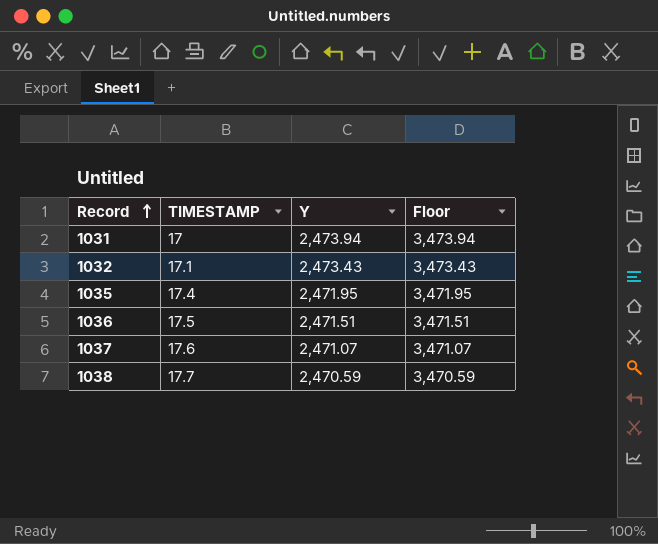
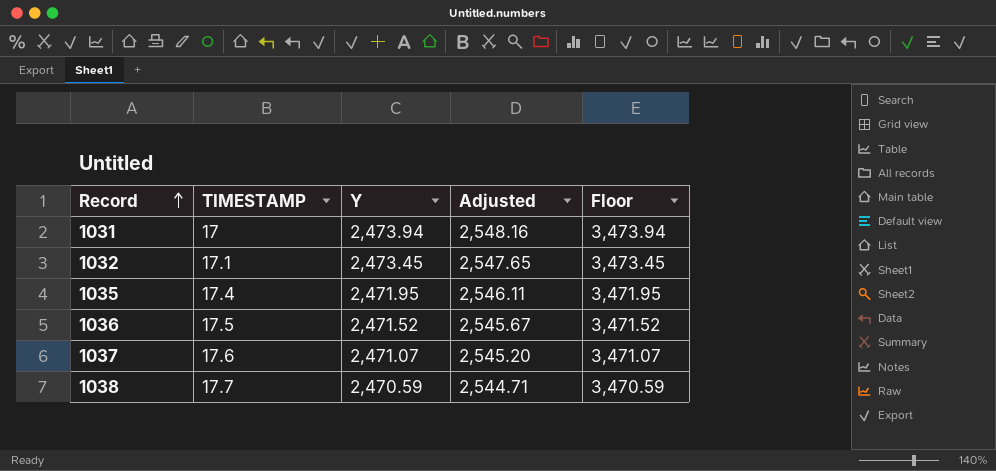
column Adjusted | formula: none -> [Y] * 1.03
1032 | Y: 2,473.43 -> 2,473.45
1032 | Floor: 3,473.43 -> 3,473.45
1036 | Y: 2,471.51 -> 2,471.52
1036 | Floor: 3,471.51 -> 3,471.52

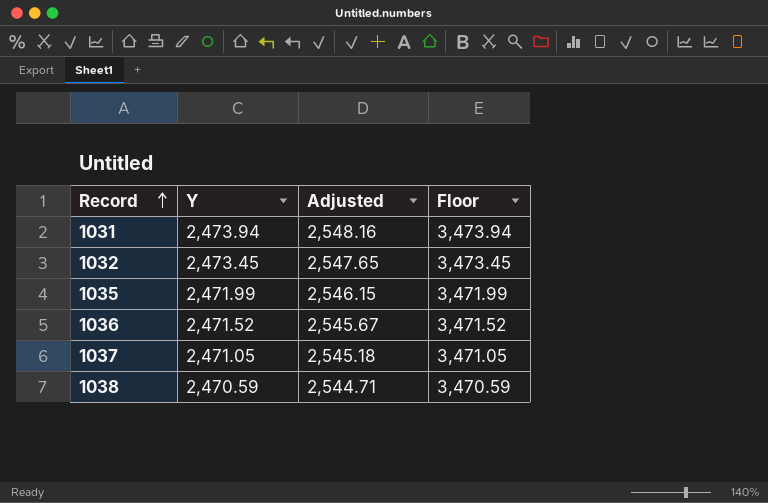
column TIMESTAMP | position: 2 -> none
1035 | Y: 2,471.95 -> 2,471.99
1035 | Adjusted: 2,546.11 -> 2,546.15
1035 | Floor: 3,471.95 -> 3,471.99
1037 | Y: 2,471.07 -> 2,471.05
1037 | Adjusted: 2,545.20 -> 2,545.18
1037 | Floor: 3,471.07 -> 3,471.05

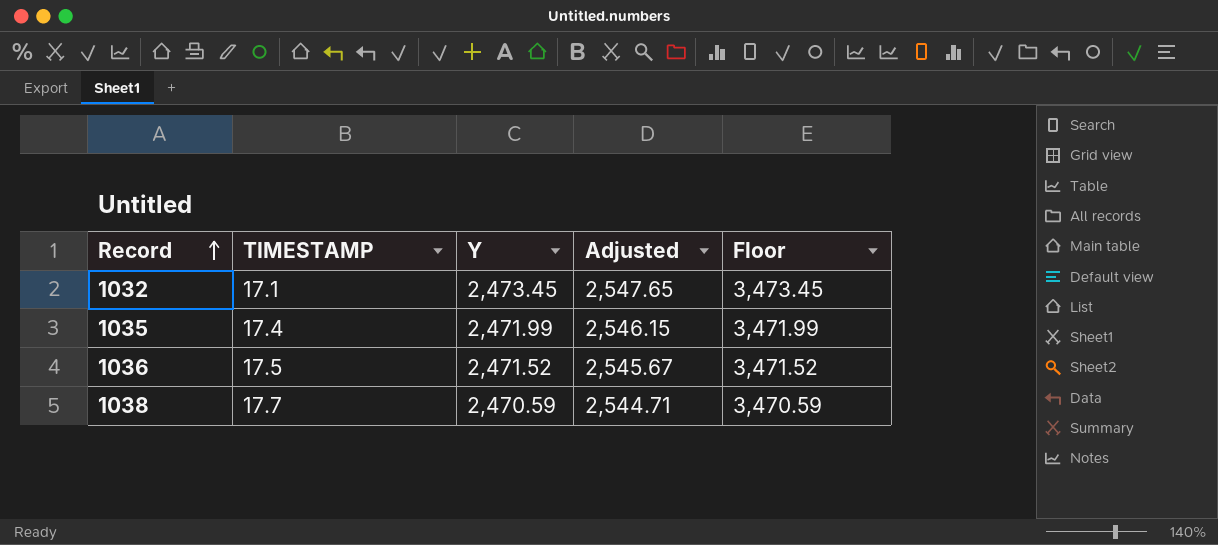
column TIMESTAMP | position: none -> 2
row 1031: 2,473.94 | 2,548.16 | 3,473.94 -> none
row 1037: 2,471.05 | 2,545.18 | 3,471.05 -> none

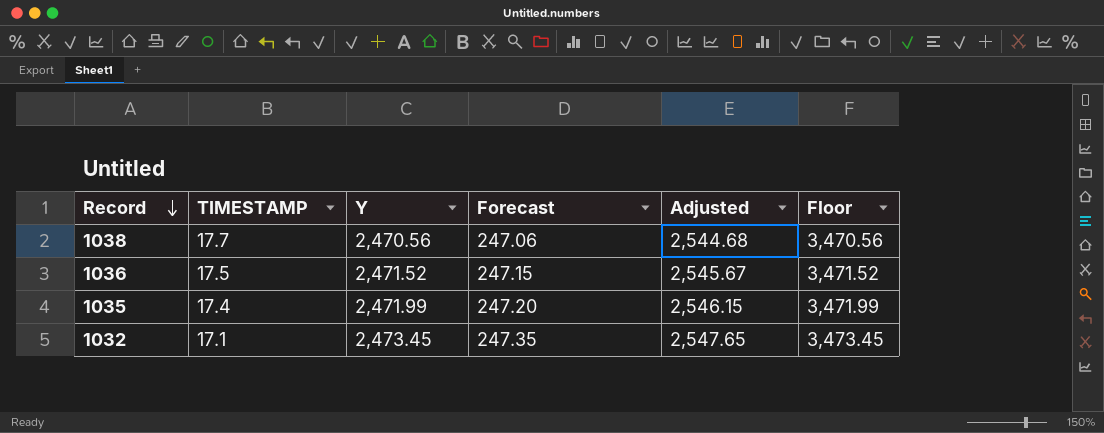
row order: Record ascending -> Record descending
column Forecast | formula: none -> [Y] * 0.1
1038 | Y: 2,470.59 -> 2,470.56
1038 | Adjusted: 2,544.71 -> 2,544.68
1038 | Floor: 3,470.59 -> 3,470.56

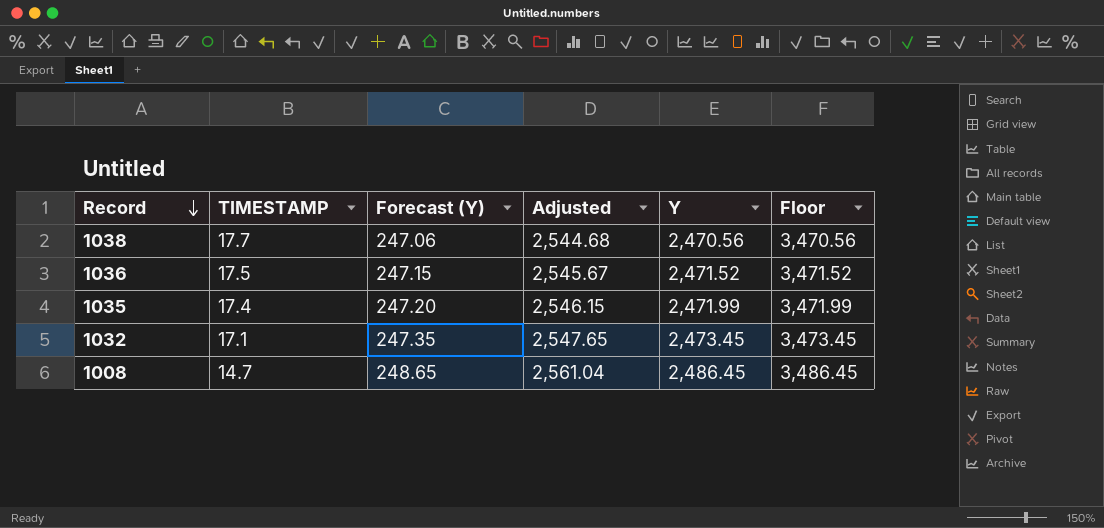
column name: Forecast -> Forecast (Y)
column Y | position: 3 -> 5
row 1008: none -> 14.7 | 248.65 | 2,561.04 | 2,486.45 | 3,486.45

